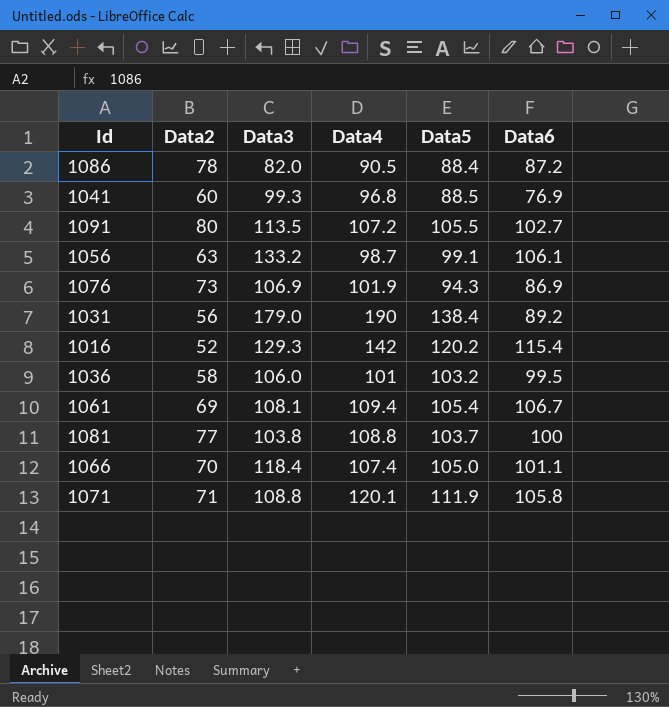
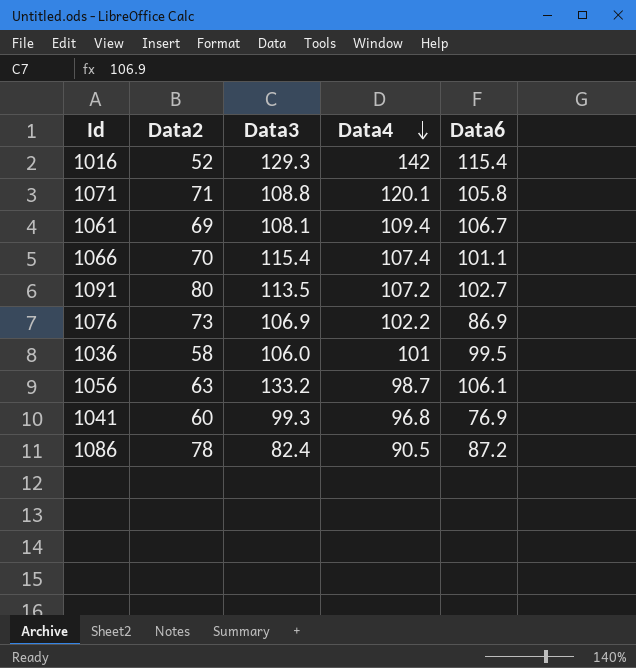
row order: none -> Data4 descending
column Data5 | position: 5 -> none
row 1031: 56 | 179.0 | 190 | 138.4 | 89.2 -> none
row 1081: 77 | 103.8 | 108.8 | 103.7 | 100 -> none
1066 | Data3: 118.4 -> 115.4
1076 | Data4: 101.9 -> 102.2
1086 | Data3: 82.0 -> 82.4

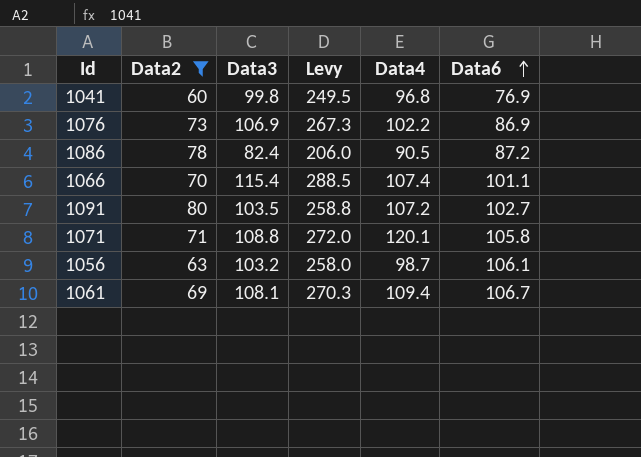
filter: none -> Data2 >= 60
row order: Data4 descending -> Data6 ascending
column Levy | formula: none -> [Data3] * 2.5
1041 | Data3: 99.3 -> 99.8
1091 | Data3: 113.5 -> 103.5
1056 | Data3: 133.2 -> 103.2

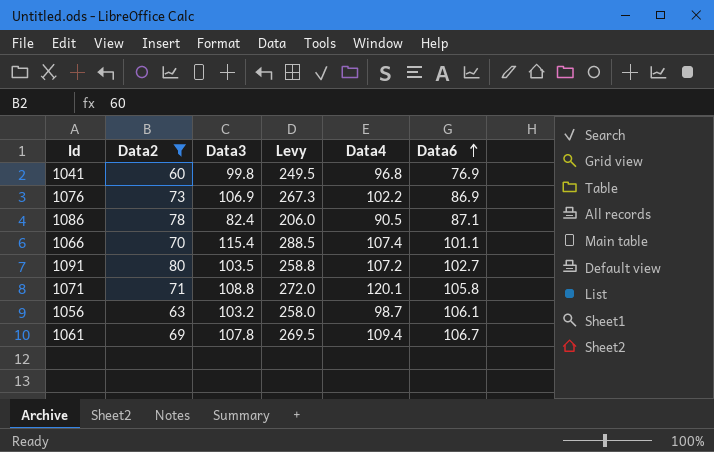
1086 | Data6: 87.2 -> 87.1
1061 | Data3: 108.1 -> 107.8
1061 | Levy: 270.3 -> 269.5

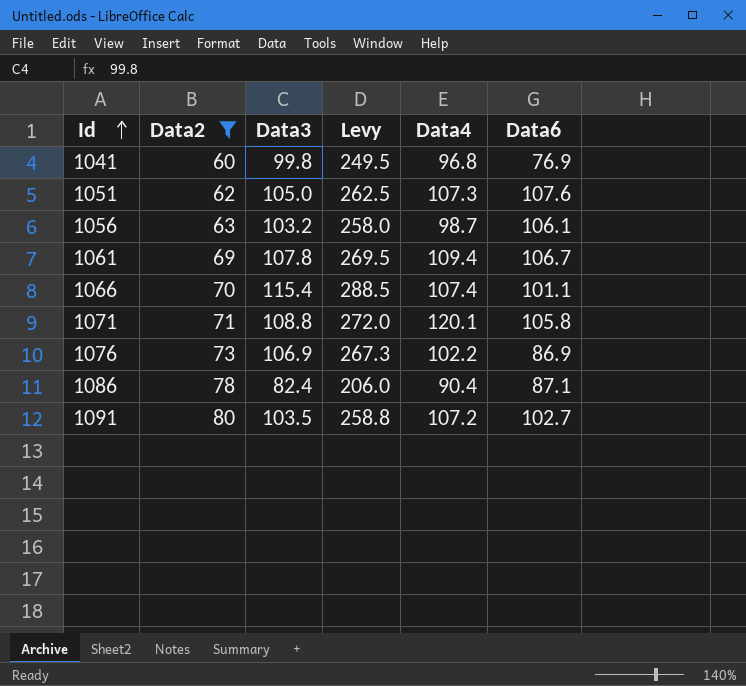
row order: Data6 ascending -> Id ascending
row 1051: none -> 62 | 105.0 | 262.5 | 107.3 | 107.6
1086 | Data4: 90.5 -> 90.4

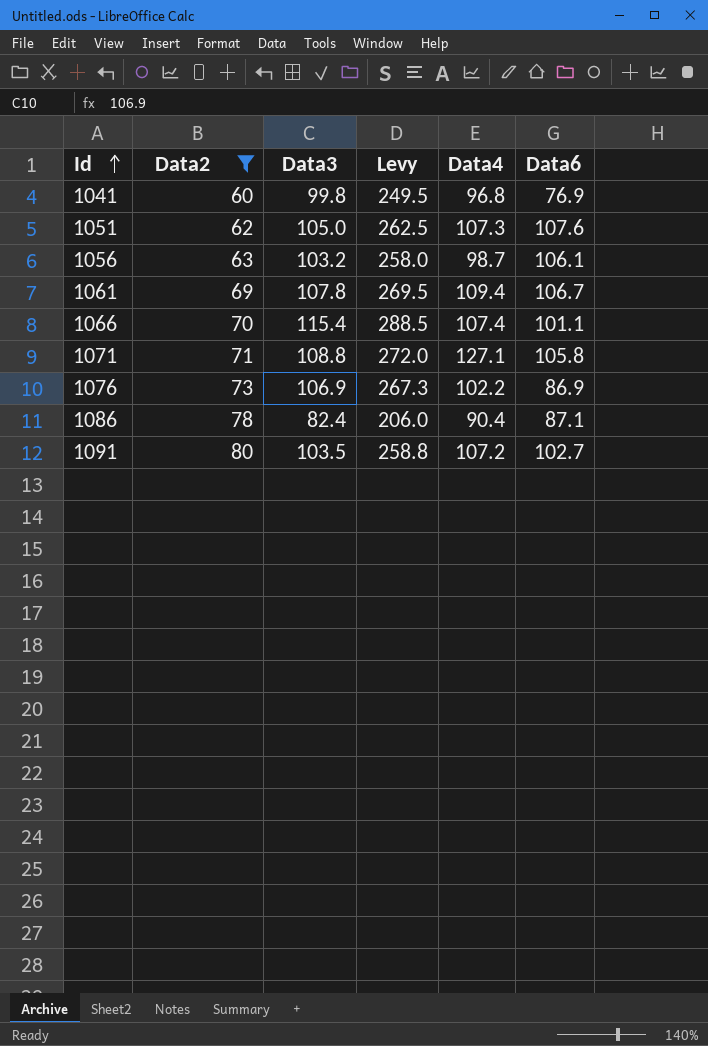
1071 | Data4: 120.1 -> 127.1

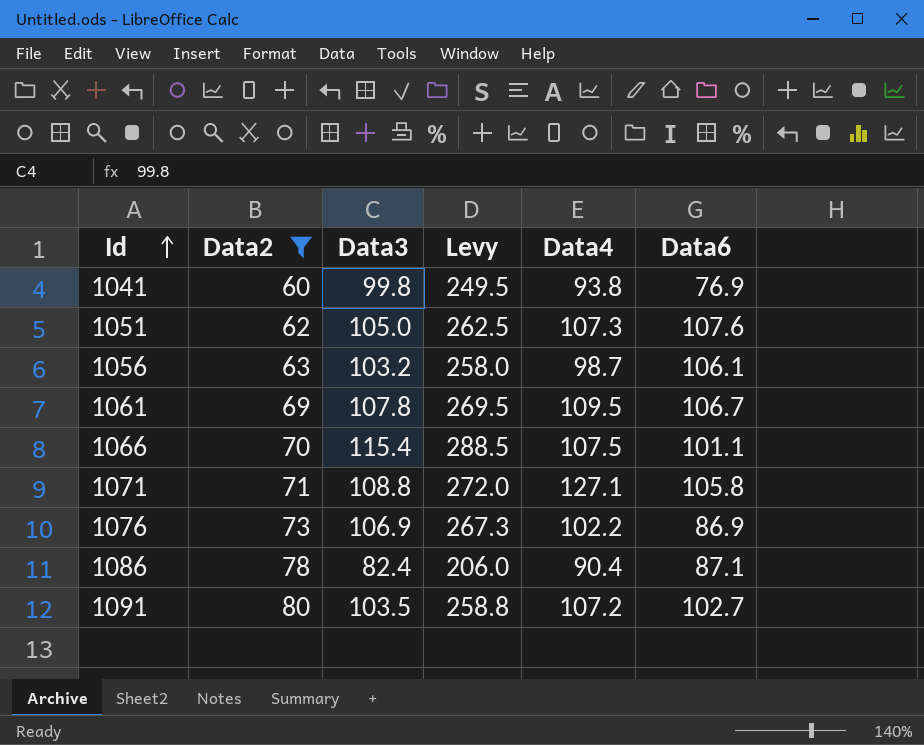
1041 | Data4: 96.8 -> 93.8
1061 | Data4: 109.4 -> 109.5
1066 | Data4: 107.4 -> 107.5

